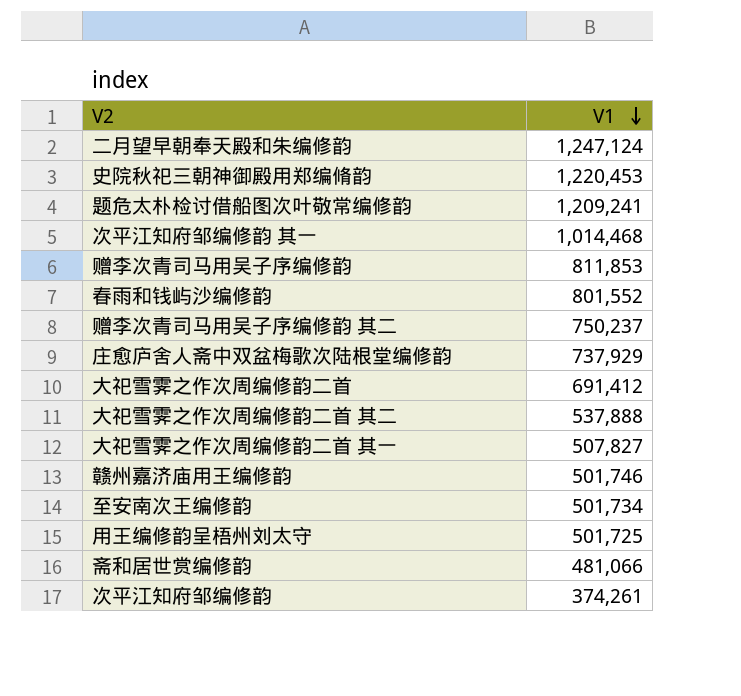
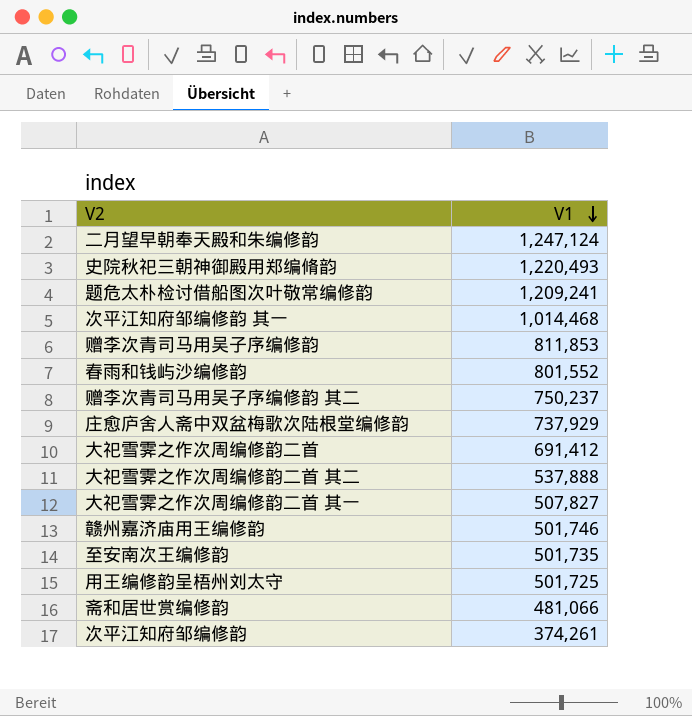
史院秋祀三朝神御殿用郑编脩韵 | V1: 1,220,453 -> 1,220,493
至安南次王编修韵 | V1: 501,734 -> 501,735

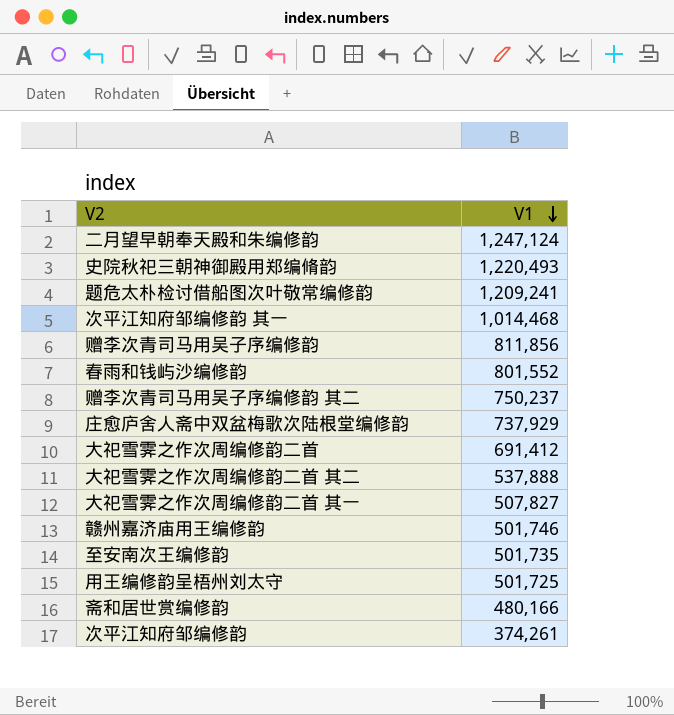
赠李次青司马用吴子序编修韵 | V1: 811,853 -> 811,856
斋和居世赏编修韵 | V1: 481,066 -> 480,166

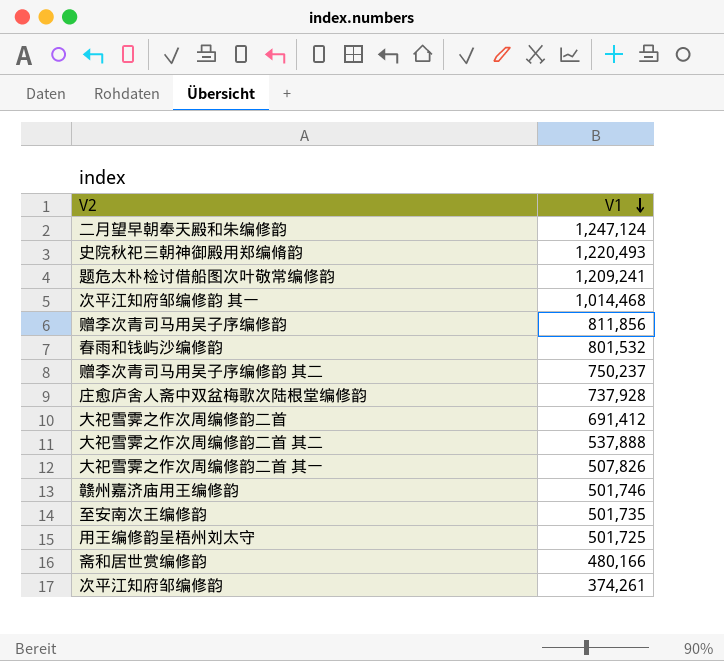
春雨和钱屿沙编修韵 | V1: 801,552 -> 801,532
庄愈庐舍人斋中双盆梅歌次陆根堂编修韵 | V1: 737,929 -> 737,928
大祀雪霁之作次周编修韵二首 其一 | V1: 507,827 -> 507,826

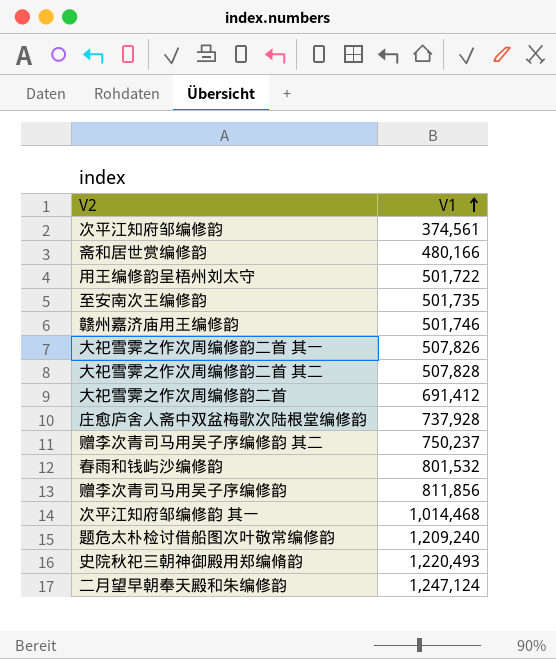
row order: V1 descending -> V1 ascending
次平江知府邹编修韵 | V1: 374,261 -> 374,561
用王编修韵呈梧州刘太守 | V1: 501,725 -> 501,722
大祀雪霁之作次周编修韵二首 其二 | V1: 537,888 -> 507,828
题危太朴检讨借船图次叶敬常编修韵 | V1: 1,209,241 -> 1,209,240

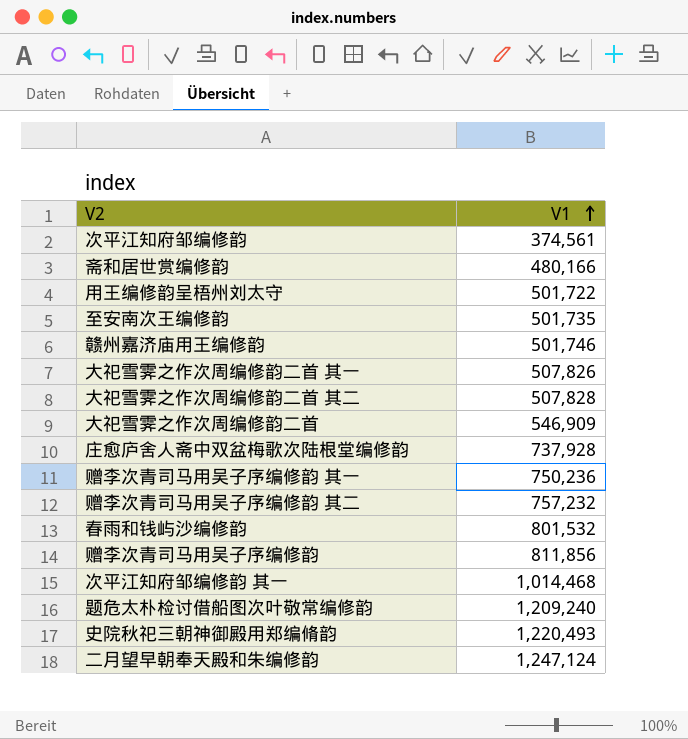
大祀雪霁之作次周编修韵二首 | V1: 691,412 -> 546,909
row 赠李次青司马用吴子序编修韵 其一: none -> 750,236
赠李次青司马用吴子序编修韵 其二 | V1: 750,237 -> 757,232

